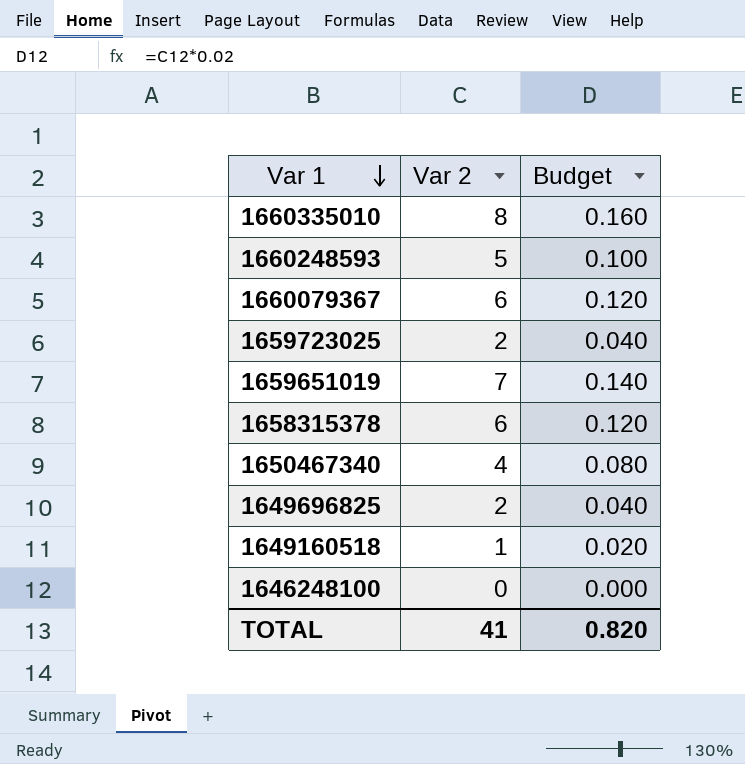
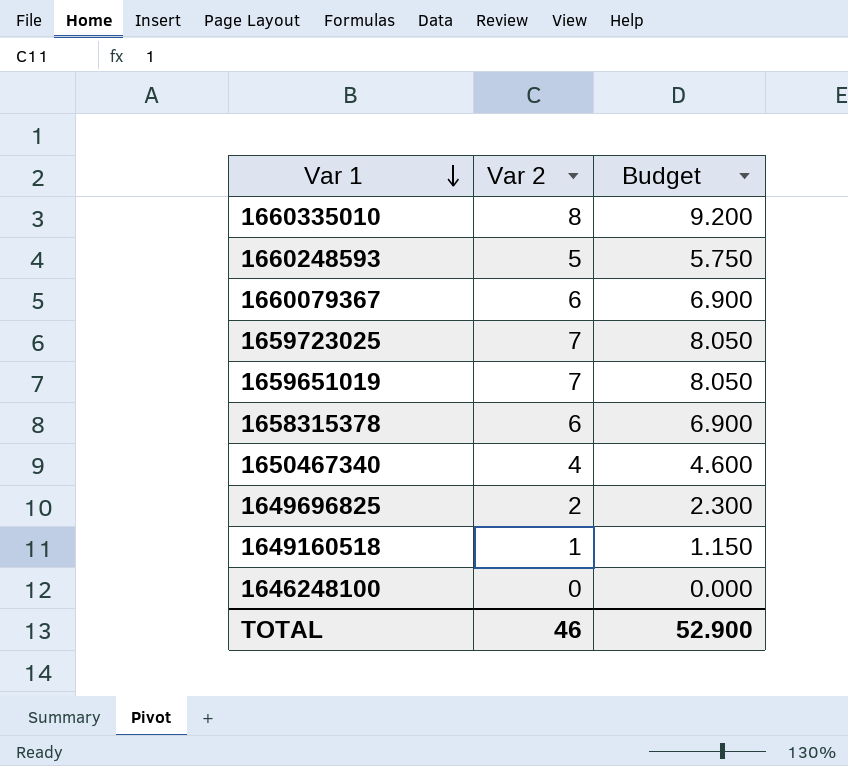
column Budget | formula: [Var 2] * 0.02 -> [Var 2] * 1.15
1659723025 | Var 2: 2 -> 7
TOTAL | Var 2: 41 -> 46
TOTAL | Budget: 0.820 -> 52.900

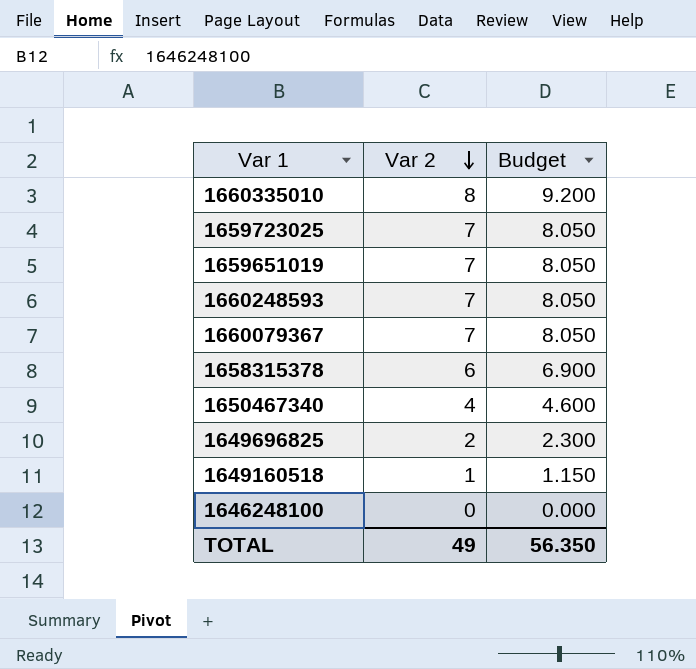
row order: Var 1 descending -> Var 2 descending
1660248593 | Var 2: 5 -> 7
1660248593 | Budget: 5.750 -> 8.050
1660079367 | Var 2: 6 -> 7
1660079367 | Budget: 6.900 -> 8.050
TOTAL | Var 2: 46 -> 49
TOTAL | Budget: 52.900 -> 56.350

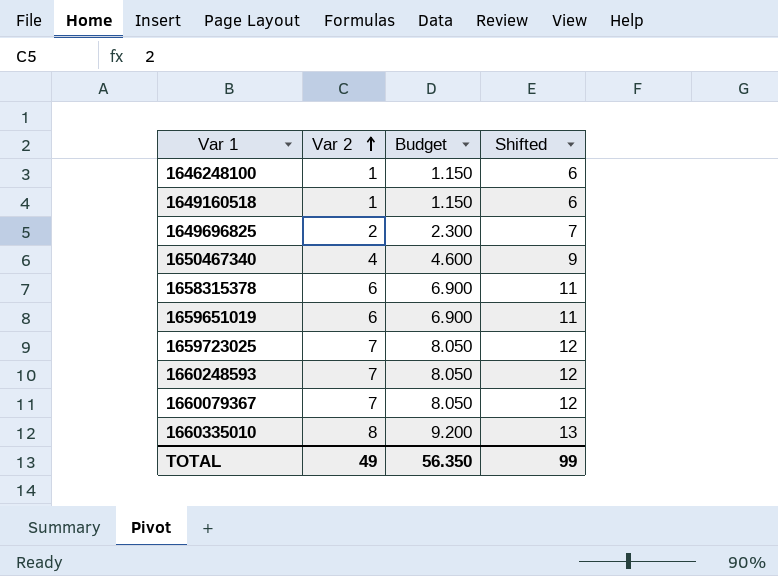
row order: Var 2 descending -> Var 2 ascending
column Shifted | formula: none -> [Var 2] + 5
1646248100 | Var 2: 0 -> 1
1646248100 | Budget: 0.000 -> 1.150
1659651019 | Var 2: 7 -> 6
1659651019 | Budget: 8.050 -> 6.900

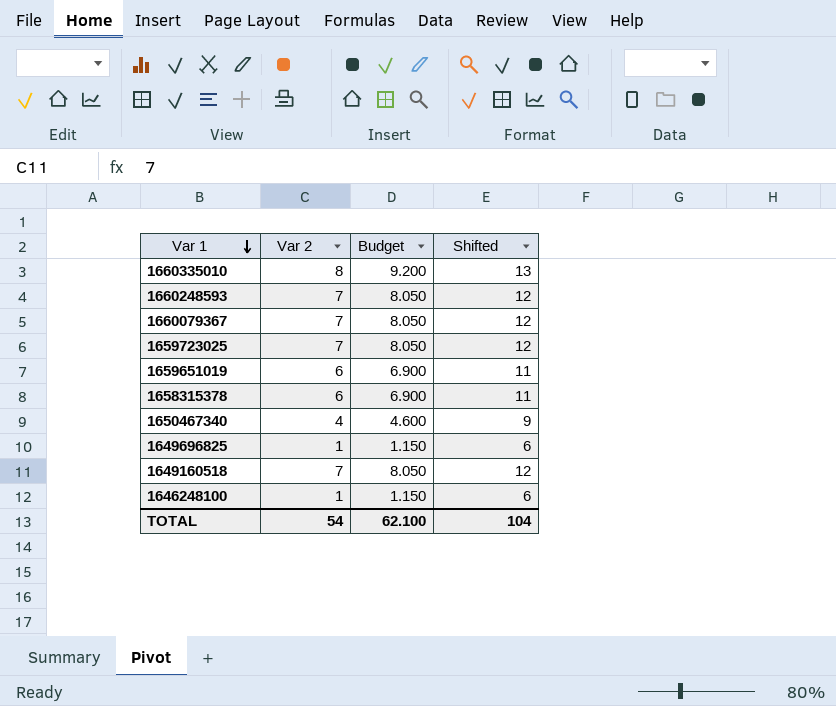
row order: Var 2 ascending -> Var 1 descending
1649696825 | Var 2: 2 -> 1
1649696825 | Budget: 2.300 -> 1.150
1649696825 | Shifted: 7 -> 6
1649160518 | Var 2: 1 -> 7
1649160518 | Budget: 1.150 -> 8.050
1649160518 | Shifted: 6 -> 12
TOTAL | Var 2: 49 -> 54
TOTAL | Budget: 56.350 -> 62.100
TOTAL | Shifted: 99 -> 104

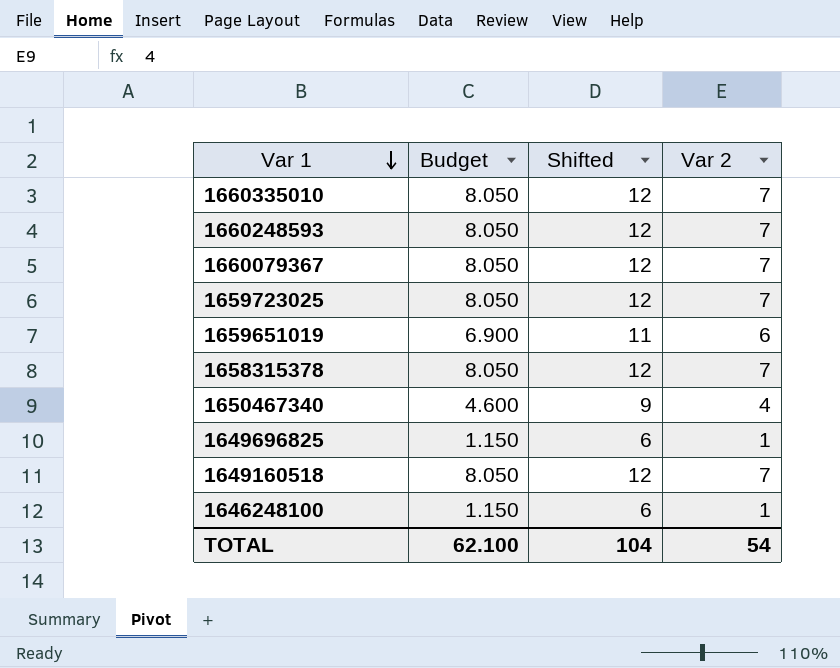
column Var 2 | position: 2 -> 4
1660335010 | Budget: 9.200 -> 8.050
1660335010 | Shifted: 13 -> 12
1660335010 | Var 2: 8 -> 7
1658315378 | Budget: 6.900 -> 8.050
1658315378 | Shifted: 11 -> 12
1658315378 | Var 2: 6 -> 7

